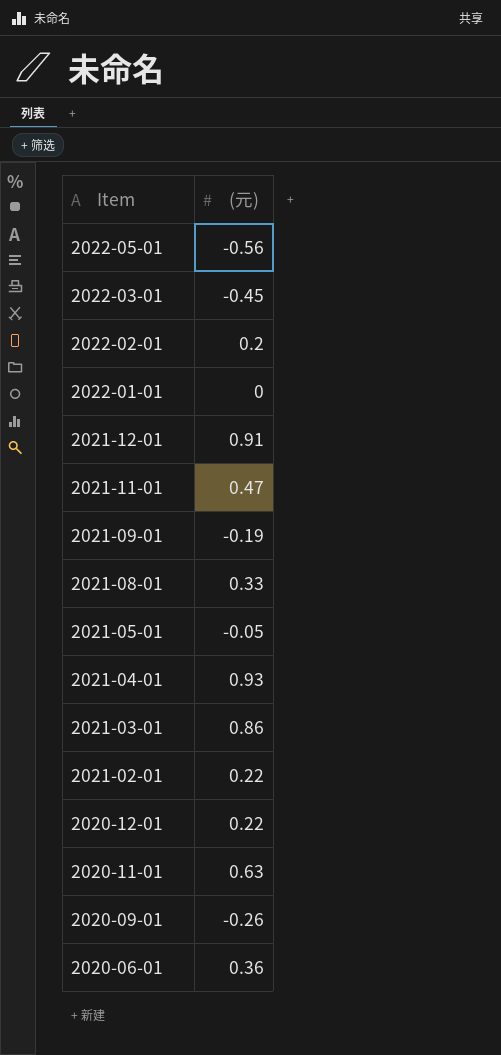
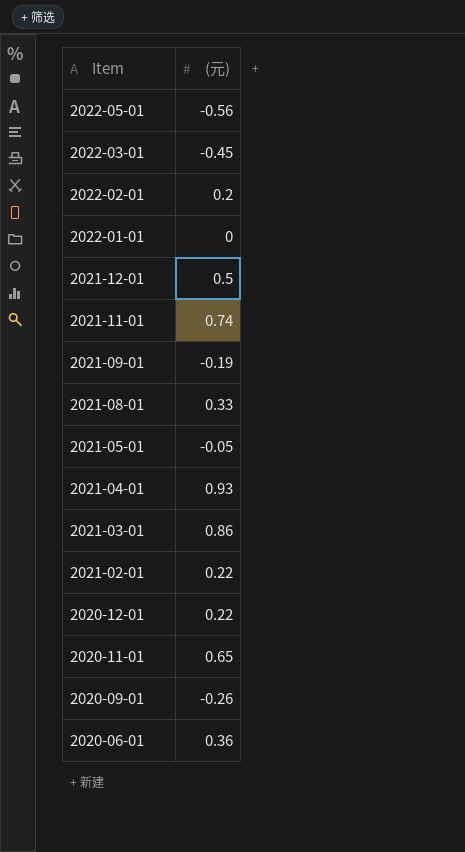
2021-12-01 | (元): 0.91 -> 0.5
2021-11-01 | (元): 0.47 -> 0.74
2020-11-01 | (元): 0.63 -> 0.65

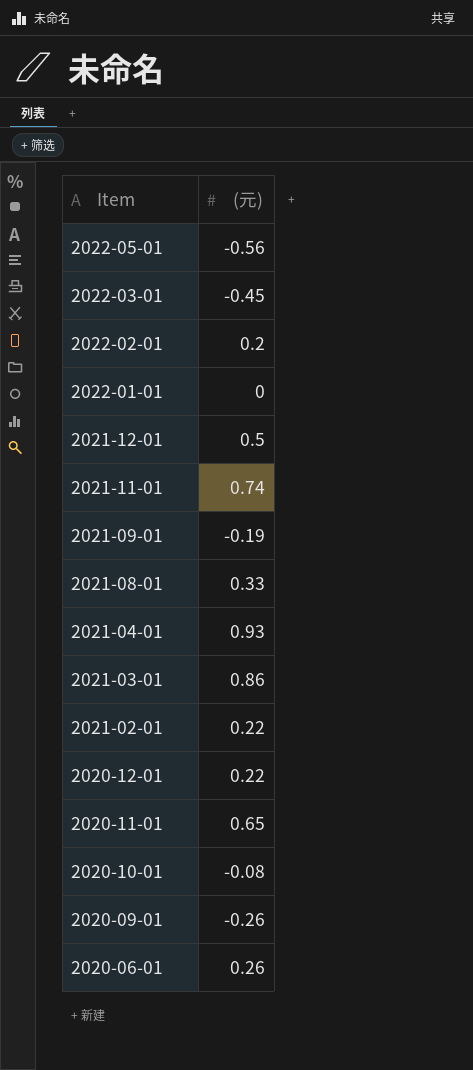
row 2021-05-01: -0.05 -> none
row 2020-10-01: none -> -0.08
2020-06-01 | (元): 0.36 -> 0.26

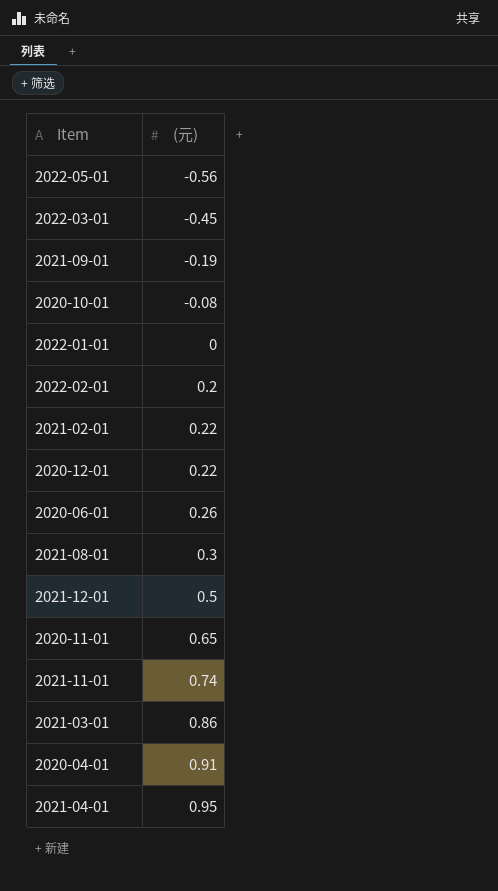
row order: Item descending -> (元) ascending
row 2020-09-01: -0.26 -> none
2021-08-01 | (元): 0.33 -> 0.3
row 2020-04-01: none -> 0.91
2021-04-01 | (元): 0.93 -> 0.95

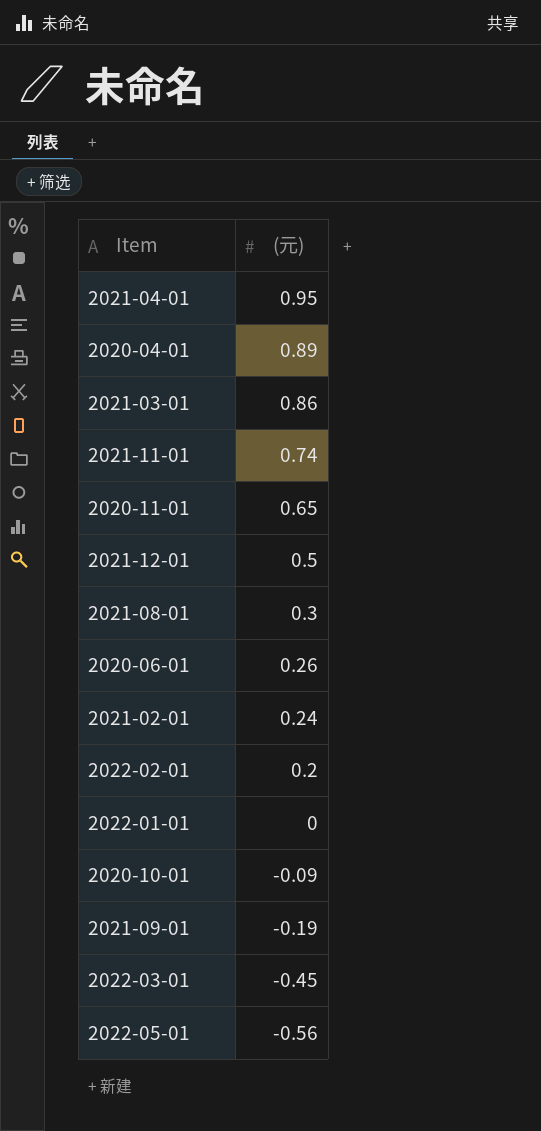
row order: (元) ascending -> (元) descending
row 2020-12-01: 0.22 -> none
2020-04-01 | (元): 0.91 -> 0.89
2021-02-01 | (元): 0.22 -> 0.24
2020-10-01 | (元): -0.08 -> -0.09

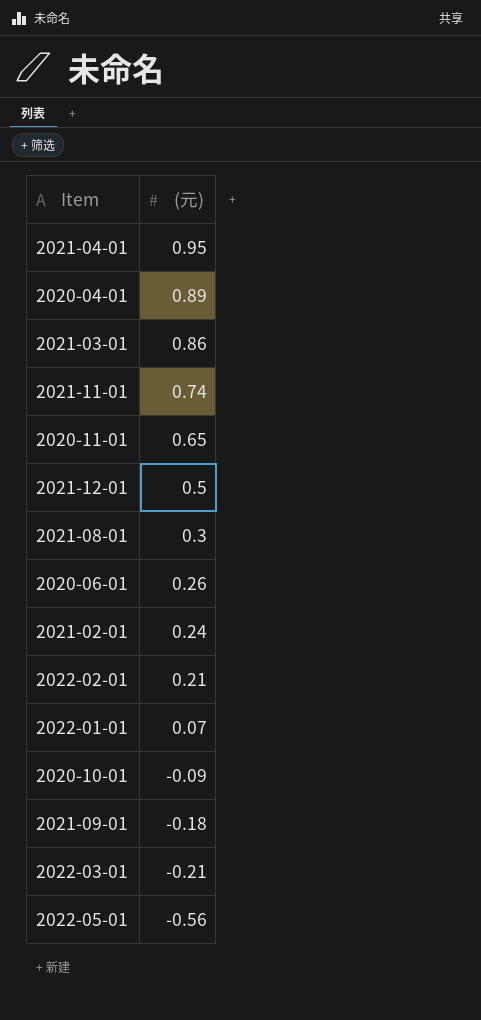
2022-02-01 | (元): 0.2 -> 0.21
2022-01-01 | (元): 0 -> 0.07
2021-09-01 | (元): -0.19 -> -0.18
2022-03-01 | (元): -0.45 -> -0.21

